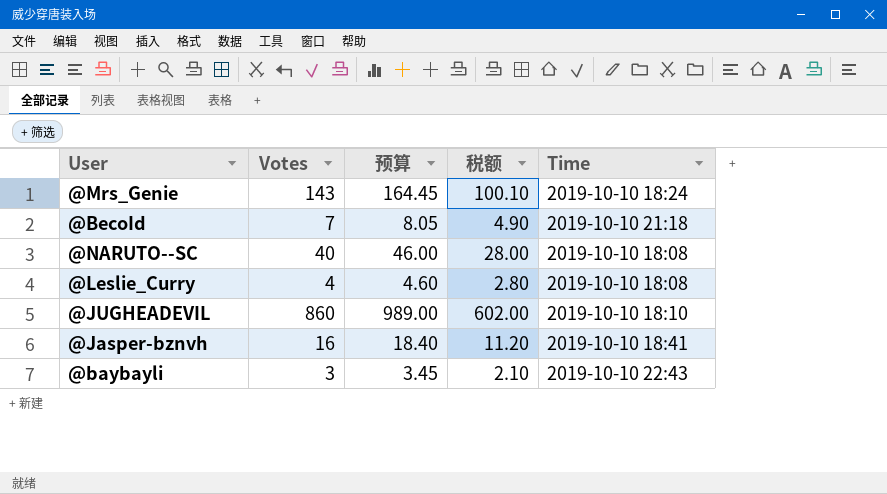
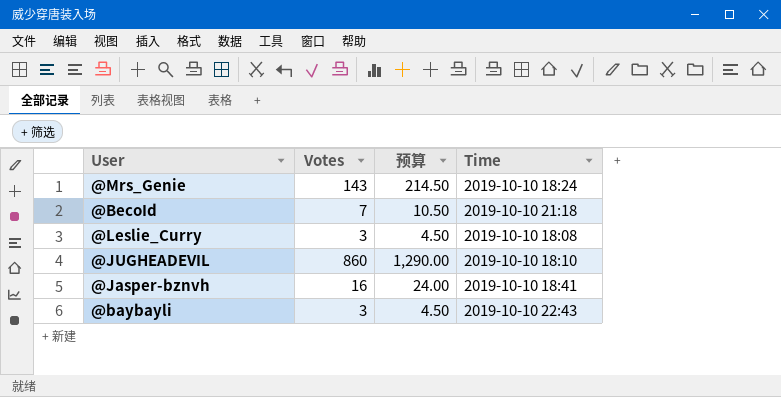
column 税额 | formula: [Votes] * 0.7 -> none
column 预算 | formula: [Votes] * 1.15 -> [Votes] * 1.5
row @NARUTO--SC: 40 | 46.00 | 28.00 | 2019-10-10 18:08 -> none
@Leslie_Curry | Votes: 4 -> 3

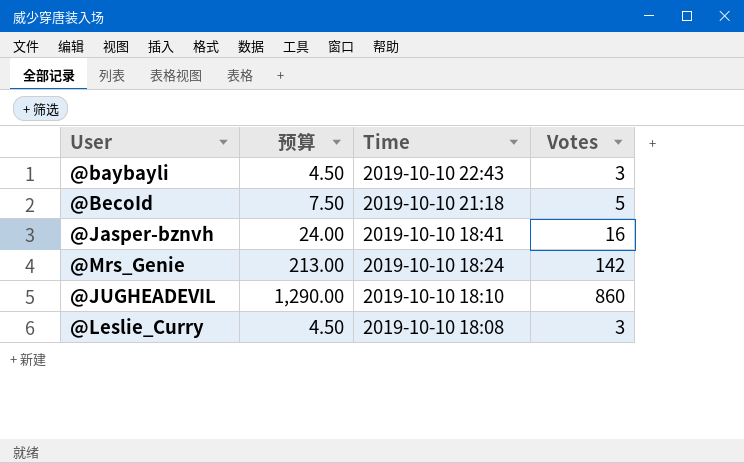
row order: none -> Time descending
column Votes | position: 2 -> 4
@BecoId | 预算: 10.50 -> 7.50
@BecoId | Votes: 7 -> 5
@Mrs_Genie | 预算: 214.50 -> 213.00
@Mrs_Genie | Votes: 143 -> 142

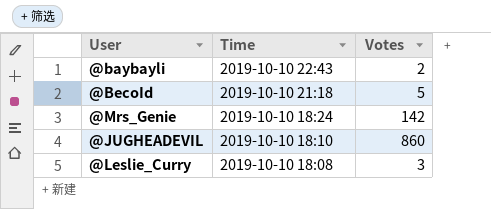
column 预算 | formula: [Votes] * 1.5 -> none
row @Jasper-bznvh: 24.00 | 2019-10-10 18:41 | 16 -> none
@baybayli | Votes: 3 -> 2

